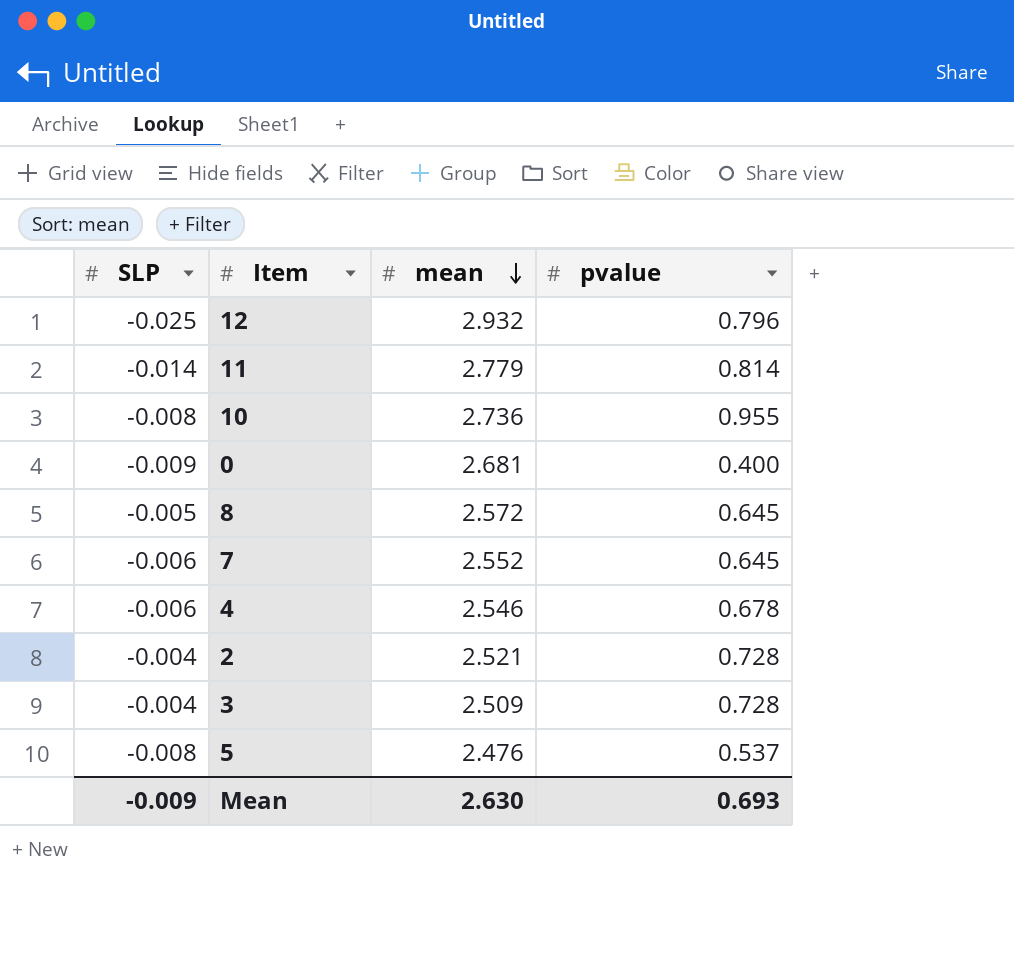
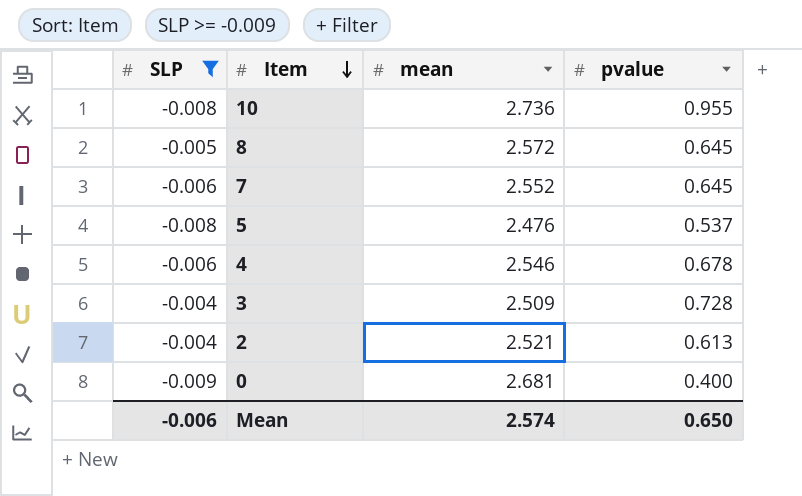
filter: none -> SLP >= -0.009
row order: mean descending -> Item descending
2 | pvalue: 0.728 -> 0.613
Mean | SLP: -0.009 -> -0.006
Mean | mean: 2.630 -> 2.574
Mean | pvalue: 0.693 -> 0.650

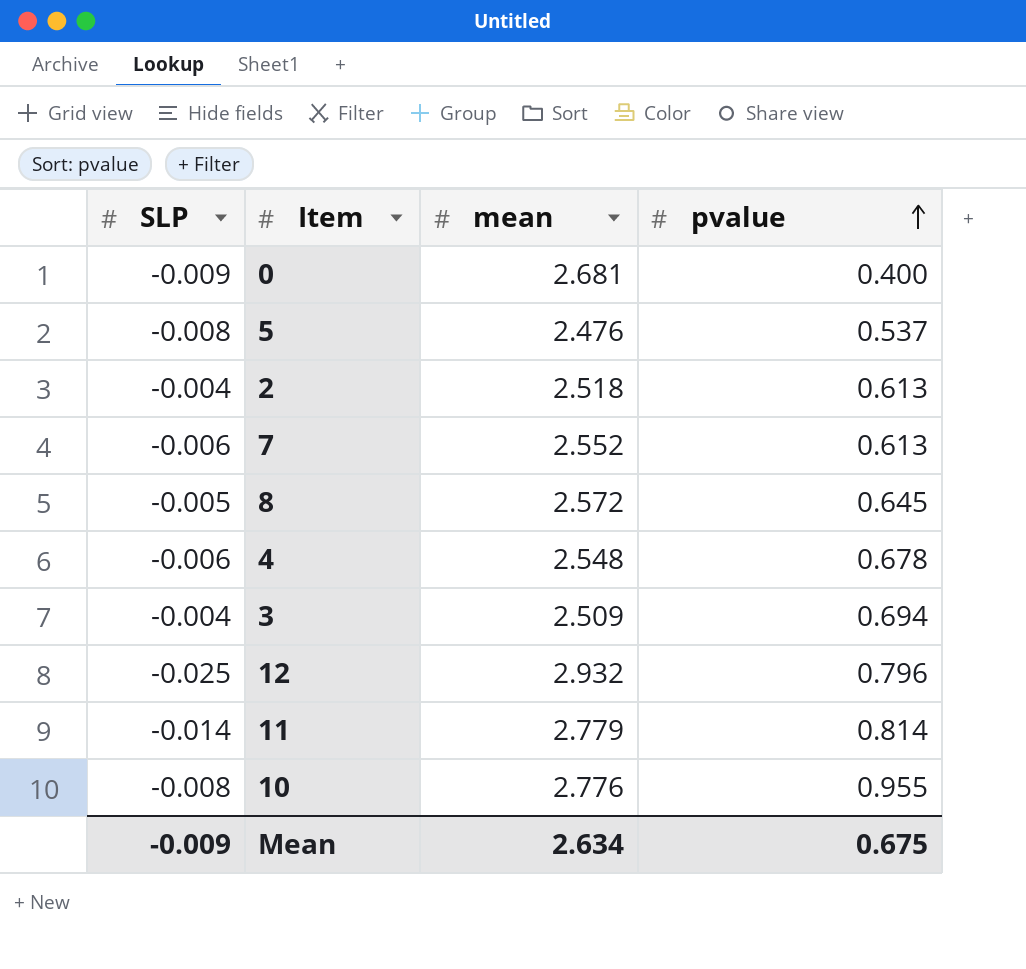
filter: SLP >= -0.009 -> none
row order: Item descending -> pvalue ascending
2 | mean: 2.521 -> 2.518
7 | pvalue: 0.645 -> 0.613
4 | mean: 2.546 -> 2.548
3 | pvalue: 0.728 -> 0.694
10 | mean: 2.736 -> 2.776
Mean | SLP: -0.006 -> -0.009
Mean | mean: 2.574 -> 2.634
Mean | pvalue: 0.650 -> 0.675

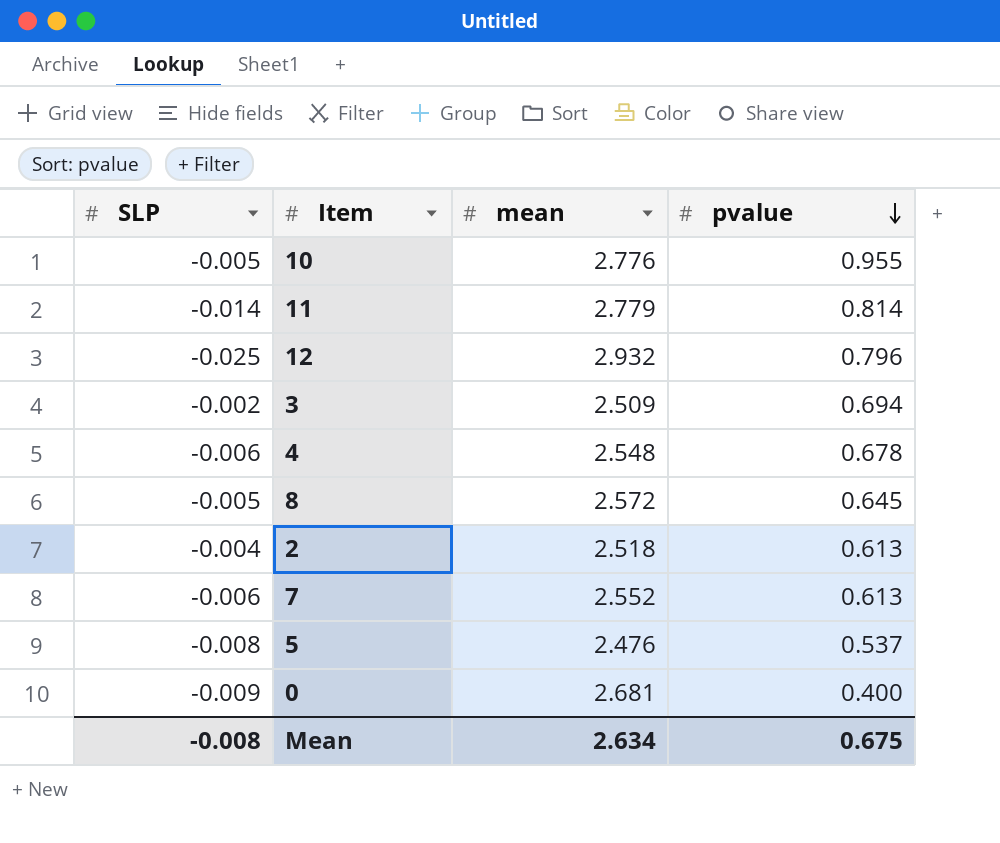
row order: pvalue ascending -> pvalue descending
10 | SLP: -0.008 -> -0.005
3 | SLP: -0.004 -> -0.002
Mean | SLP: -0.009 -> -0.008

